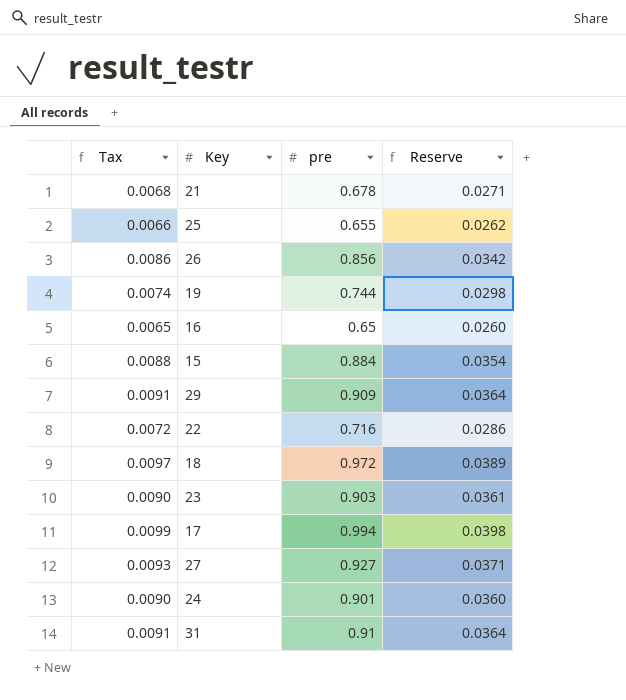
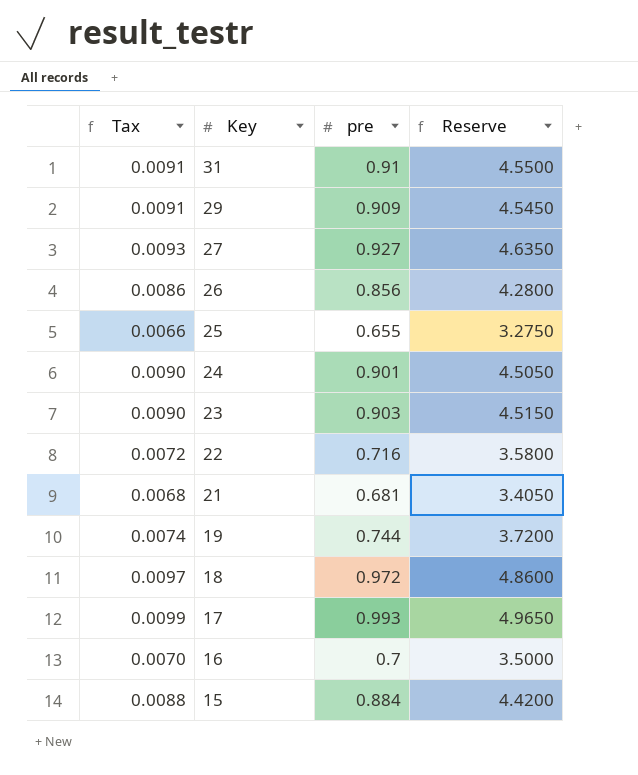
row order: none -> Key descending
column Reserve | formula: [pre] * 0.04 -> [pre] * 5
21 | pre: 0.678 -> 0.681
17 | pre: 0.994 -> 0.993
16 | Tax: 0.0065 -> 0.0070
16 | pre: 0.65 -> 0.7

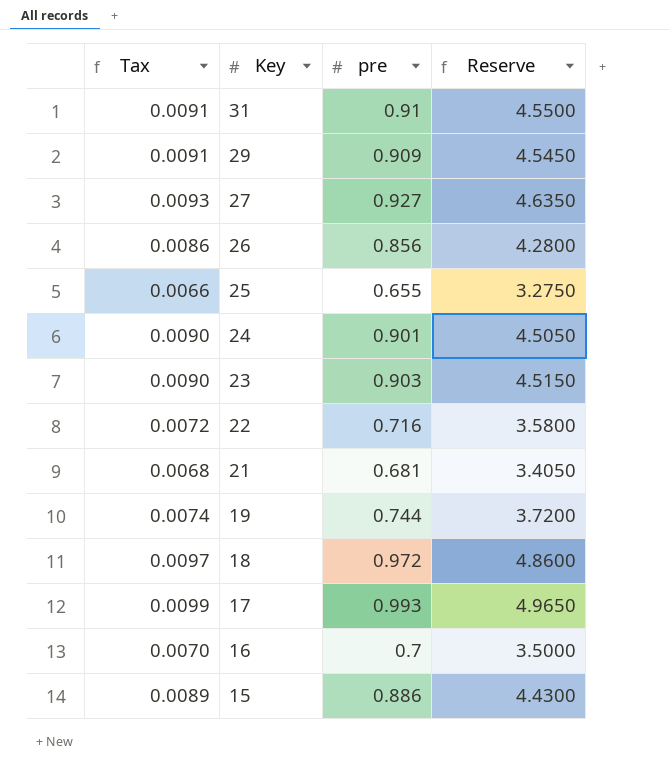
15 | Tax: 0.0088 -> 0.0089
15 | pre: 0.884 -> 0.886
15 | Reserve: 4.4200 -> 4.4300

